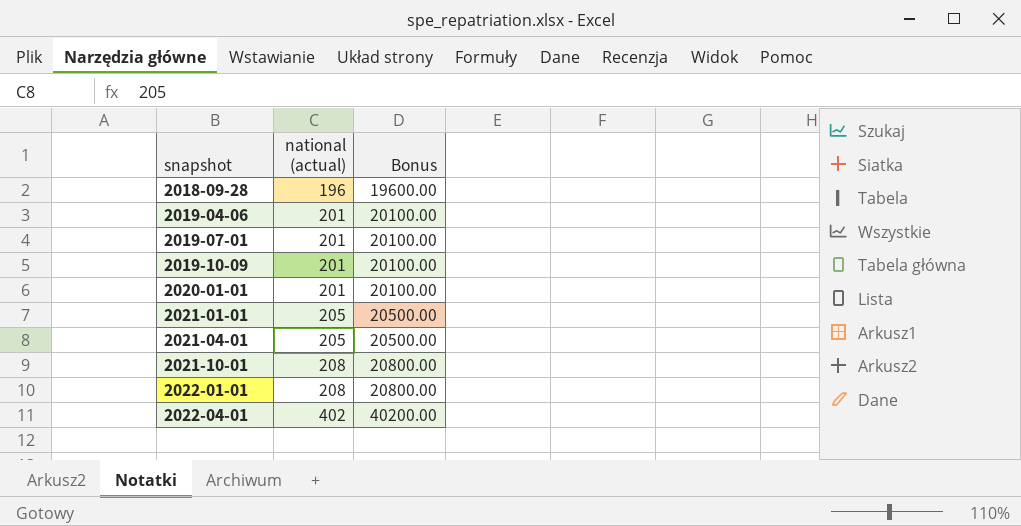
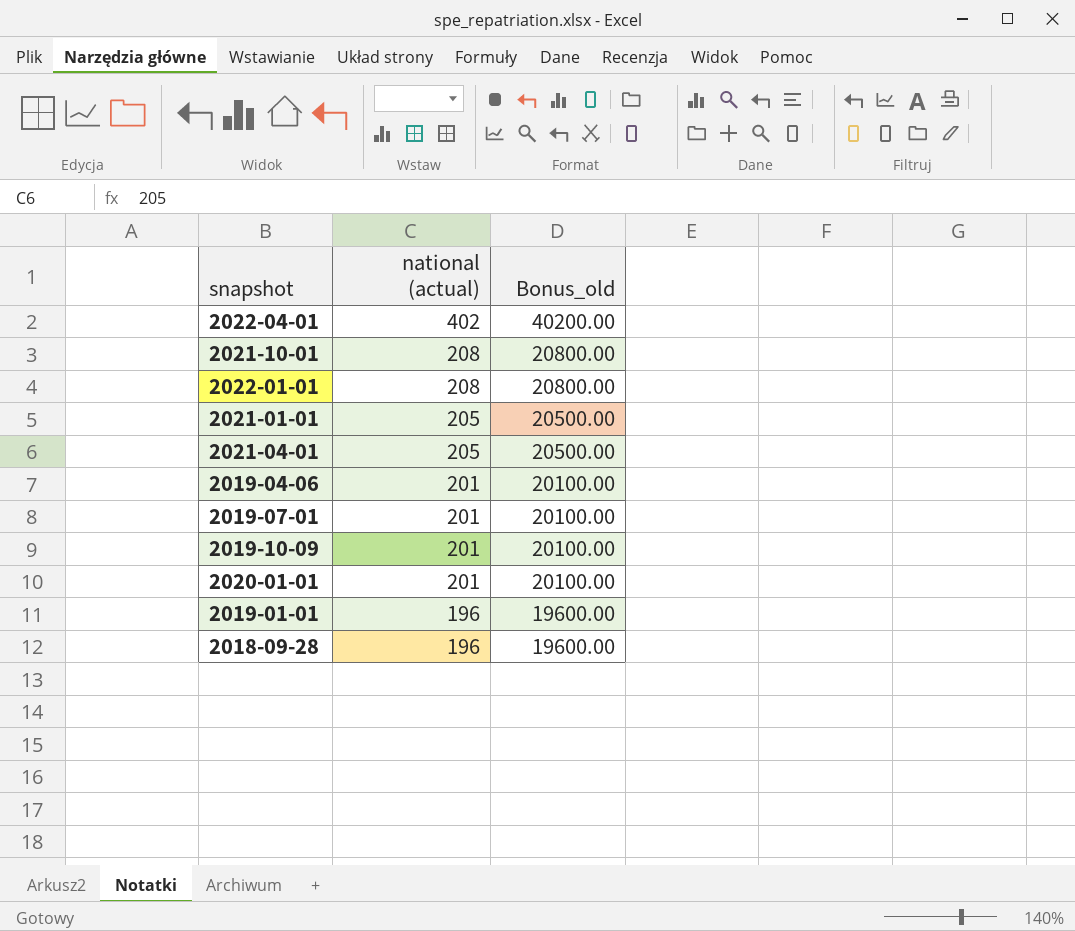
row order: snapshot ascending -> national (actual) descending
column name: Bonus -> Bonus_old
row 2019-01-01: none -> 196 | 19600.00

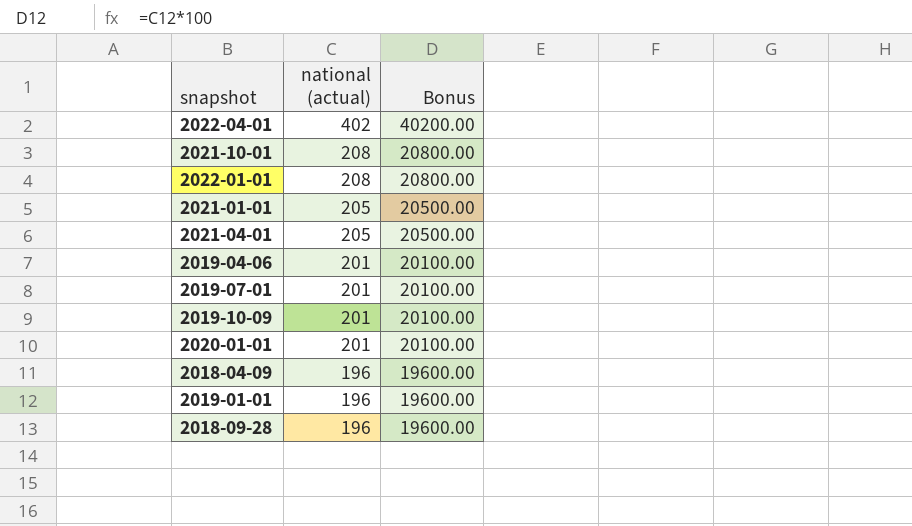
column name: Bonus_old -> Bonus
row 2018-04-09: none -> 196 | 19600.00

